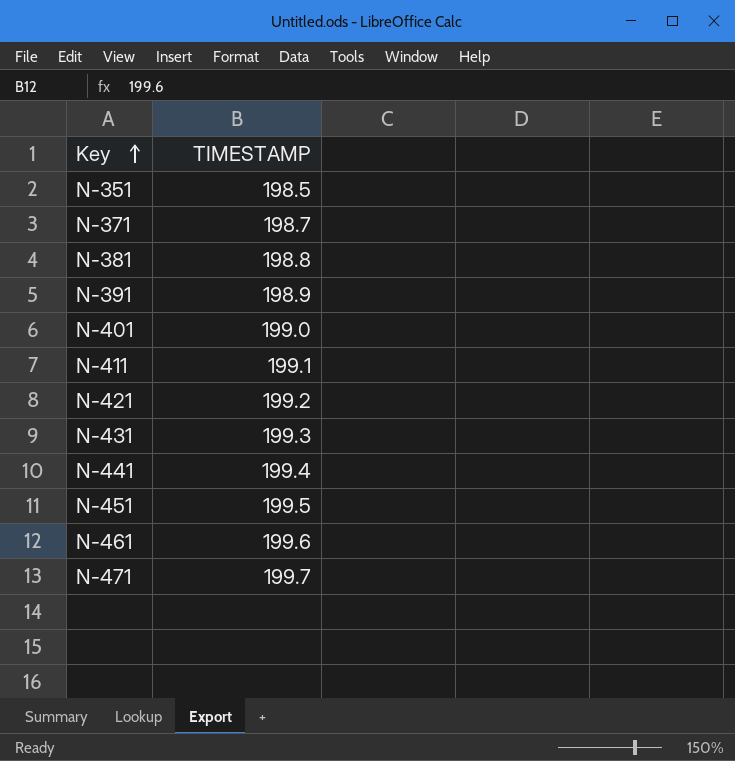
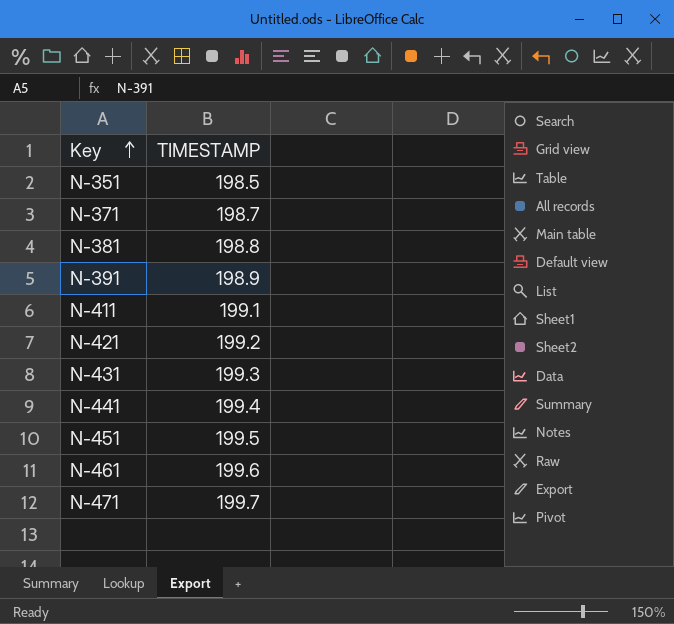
row N-401: 199.0 -> none

